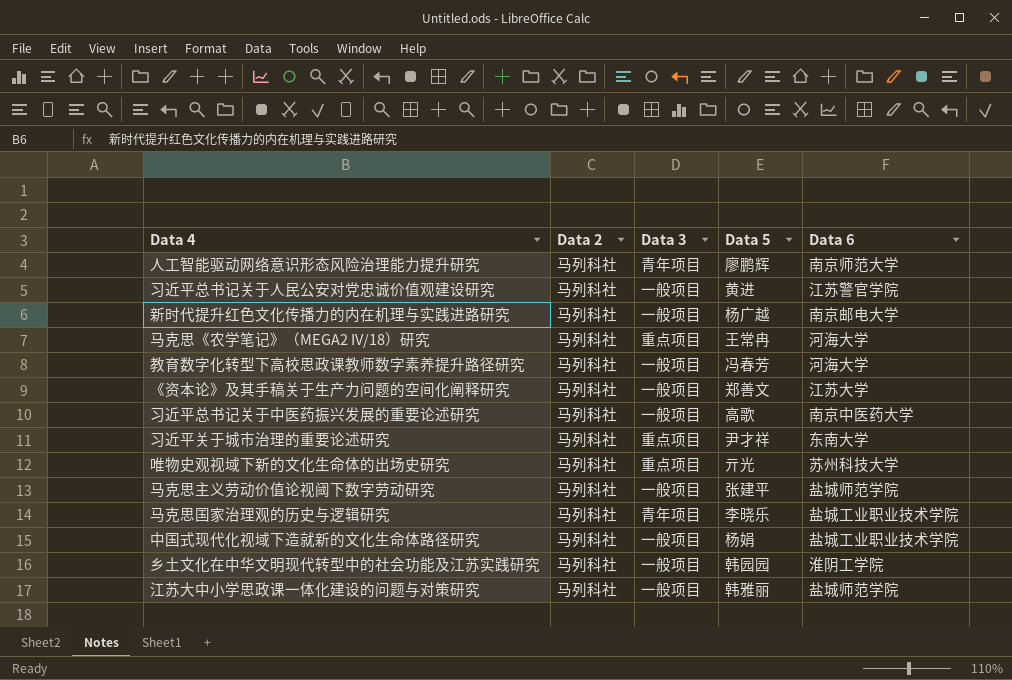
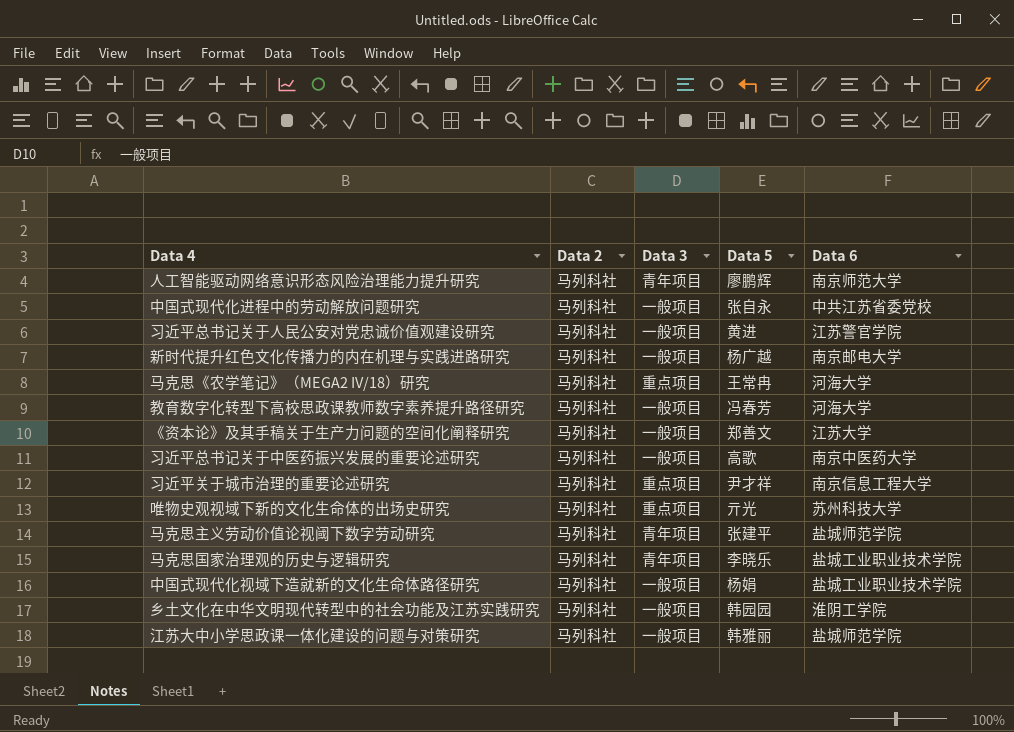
row 中国式现代化进程中的劳动解放问题研究: none -> 马列科社 | 一般项目 | 张自永 | 中共江苏省委党校
习近平关于城市治理的重要论述研究 | Data 6: 东南大学 -> 南京信息工程大学
马克思主义劳动价值论视阈下数字劳动研究 | Data 3: 一般项目 -> 青年项目

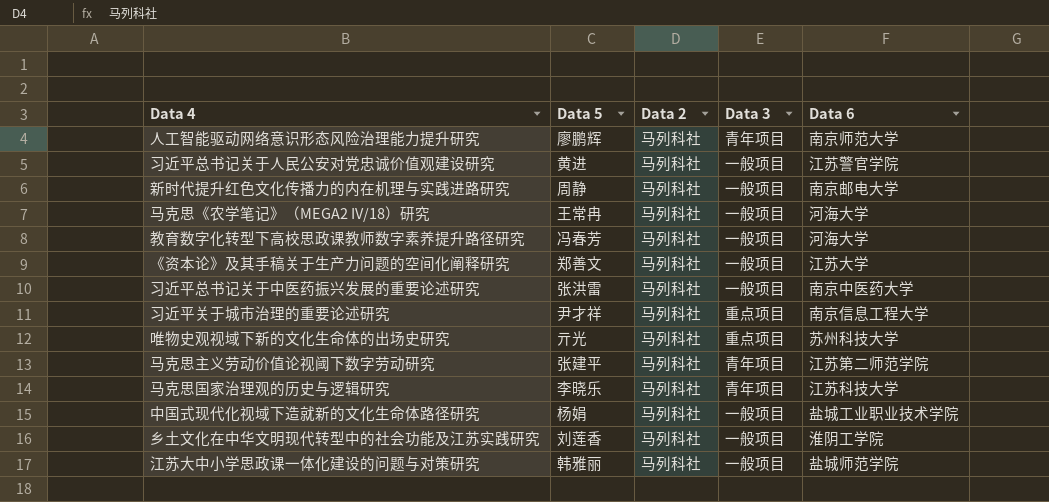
column Data 5 | position: 4 -> 2
row 中国式现代化进程中的劳动解放问题研究: 马列科社 | 一般项目 | 张自永 | 中共江苏省委党校 -> none
新时代提升红色文化传播力的内在机理与实践进路研究 | Data 5: 杨广越 -> 周静
马克思《农学笔记》（MEGA2 IV/18）研究 | Data 3: 重点项目 -> 一般项目
习近平总书记关于中医药振兴发展的重要论述研究 | Data 5: 高歌 -> 张洪雷
马克思主义劳动价值论视阈下数字劳动研究 | Data 6: 盐城师范学院 -> 江苏第二师范学院
马克思国家治理观的历史与逻辑研究 | Data 6: 盐城工业职业技术学院 -> 江苏科技大学
乡土文化在中华文明现代转型中的社会功能及江苏实践研究 | Data 5: 韩园园 -> 刘莲香

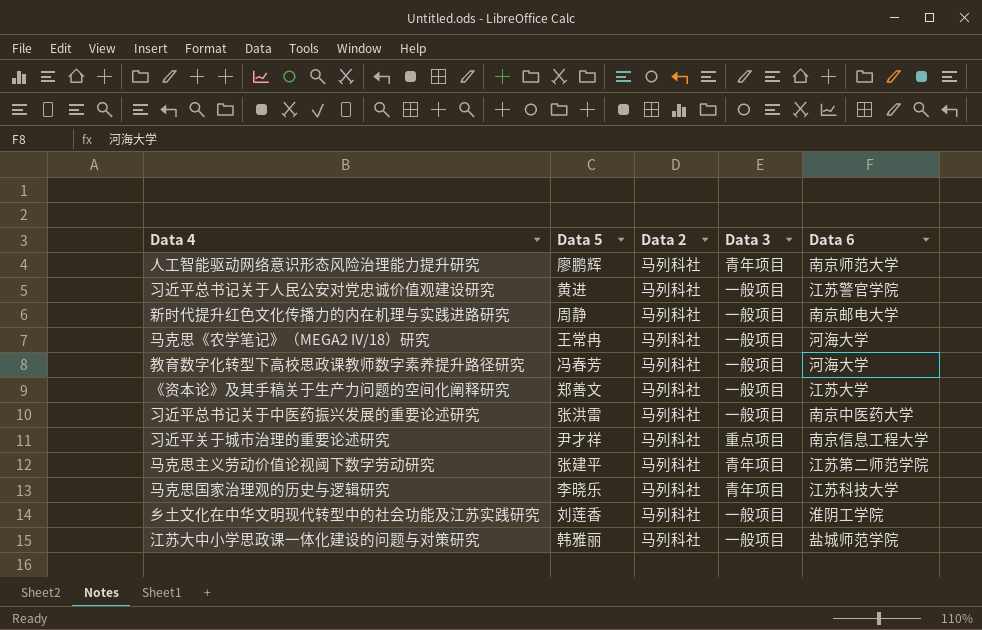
row 唯物史观视域下新的文化生命体的出场史研究: 亓光 | 马列科社 | 重点项目 | 苏州科技大学 -> none
row 中国式现代化视域下造就新的文化生命体路径研究: 杨娟 | 马列科社 | 一般项目 | 盐城工业职业技术学院 -> none

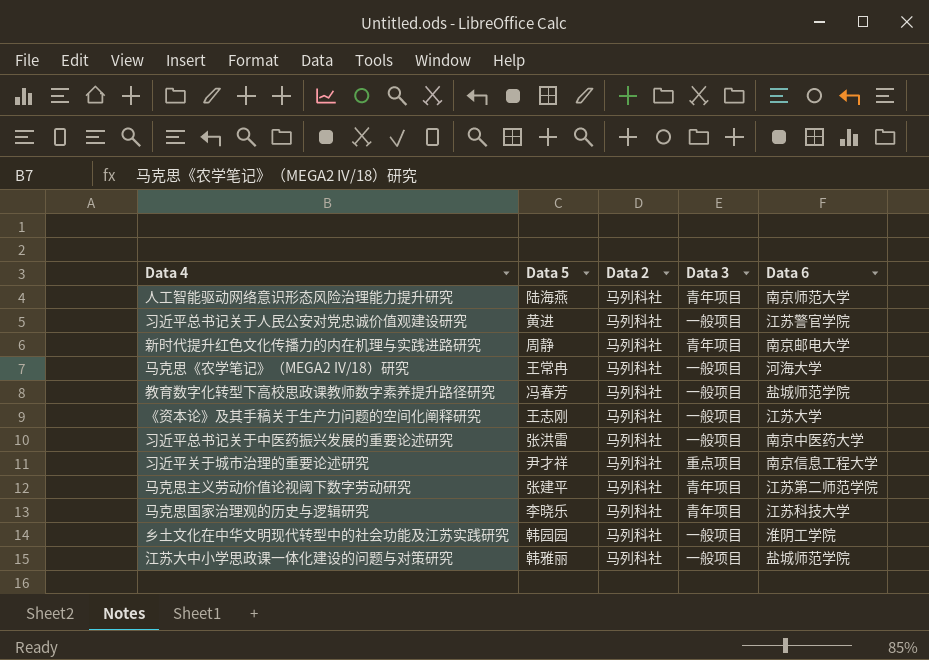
人工智能驱动网络意识形态风险治理能力提升研究 | Data 5: 廖鹏辉 -> 陆海燕
新时代提升红色文化传播力的内在机理与实践进路研究 | Data 3: 一般项目 -> 青年项目
教育数字化转型下高校思政课教师数字素养提升路径研究 | Data 6: 河海大学 -> 盐城师范学院
《资本论》及其手稿关于生产力问题的空间化阐释研究 | Data 5: 郑善文 -> 王志刚
乡土文化在中华文明现代转型中的社会功能及江苏实践研究 | Data 5: 刘莲香 -> 韩园园

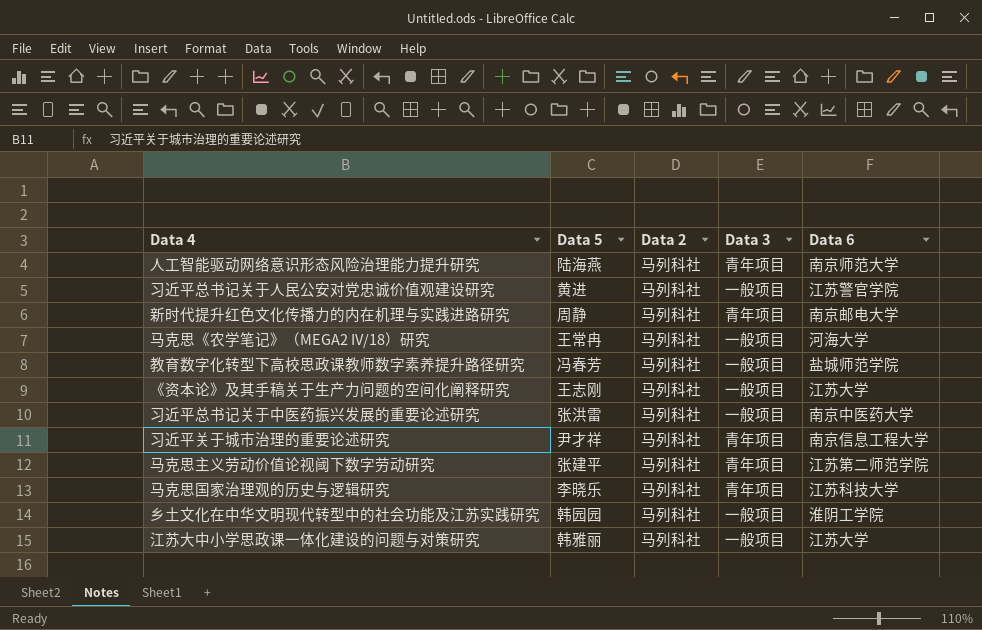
习近平关于城市治理的重要论述研究 | Data 3: 重点项目 -> 青年项目
江苏大中小学思政课一体化建设的问题与对策研究 | Data 6: 盐城师范学院 -> 江苏大学

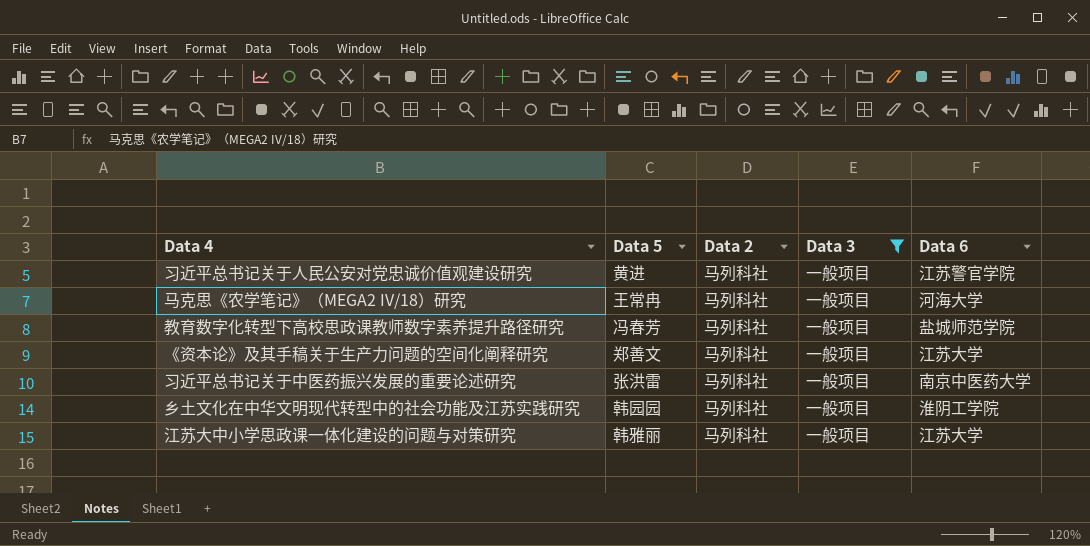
filter: none -> Data 3 = 一般项目
《资本论》及其手稿关于生产力问题的空间化阐释研究 | Data 5: 王志刚 -> 郑善文

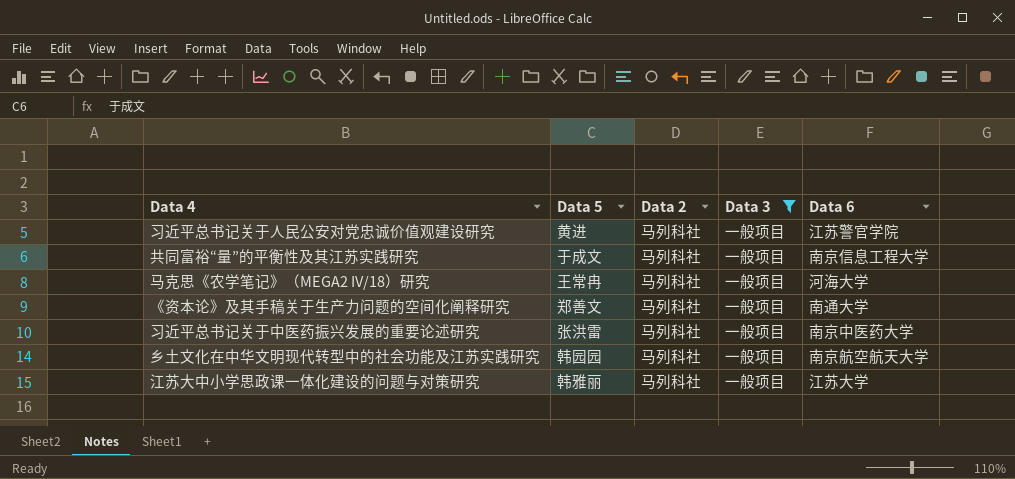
row 教育数字化转型下高校思政课教师数字素养提升路径研究: 冯春芳 | 马列科社 | 一般项目 | 盐城师范学院 -> none
row 共同富裕“量”的平衡性及其江苏实践研究: none -> 于成文 | 马列科社 | 一般项目 | 南京信息工程大学
《资本论》及其手稿关于生产力问题的空间化阐释研究 | Data 6: 江苏大学 -> 南通大学
乡土文化在中华文明现代转型中的社会功能及江苏实践研究 | Data 6: 淮阴工学院 -> 南京航空航天大学

